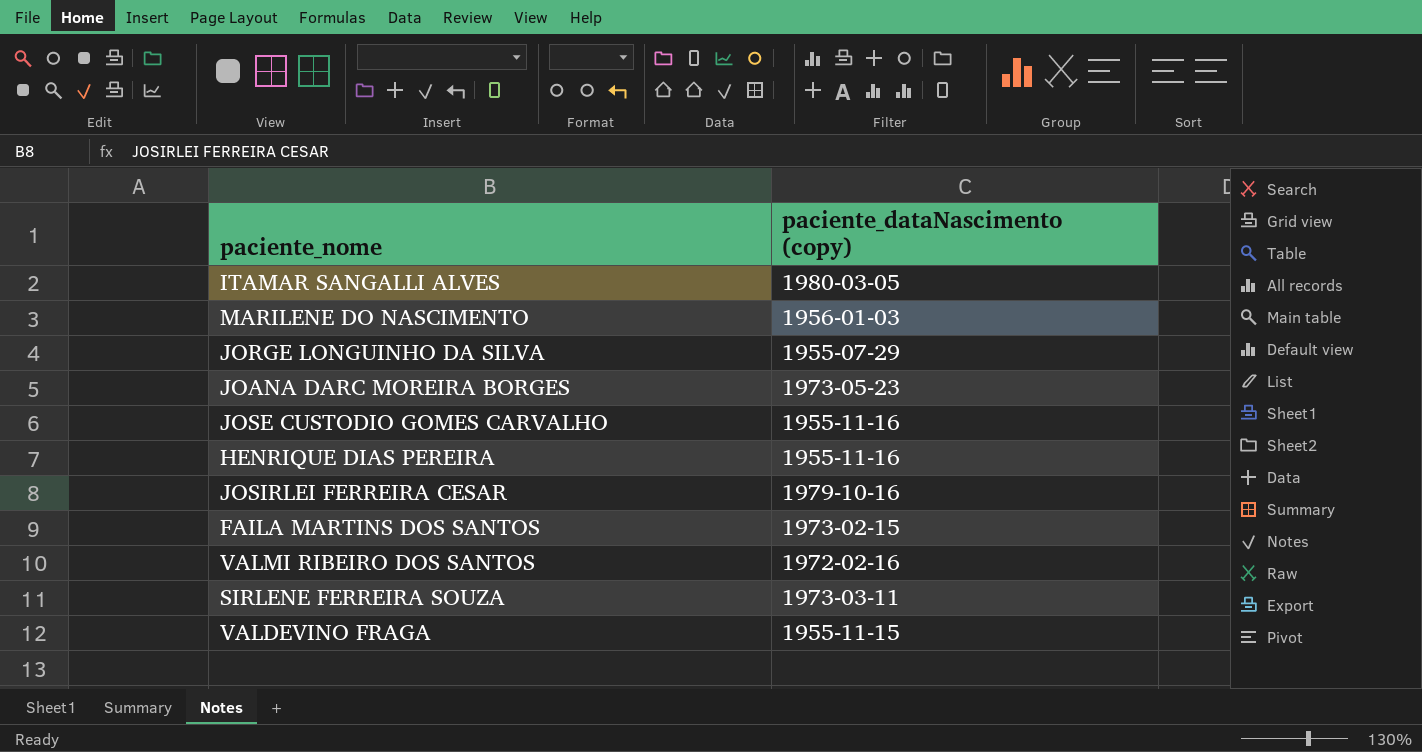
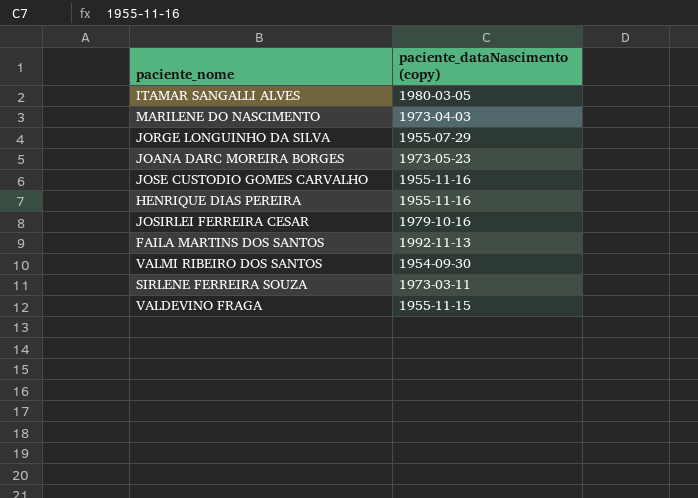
MARILENE DO NASCIMENTO | paciente_dataNascimento (copy): 1956-01-03 -> 1973-04-03
FAILA MARTINS DOS SANTOS | paciente_dataNascimento (copy): 1973-02-15 -> 1992-11-13
VALMI RIBEIRO DOS SANTOS | paciente_dataNascimento (copy): 1972-02-16 -> 1954-09-30

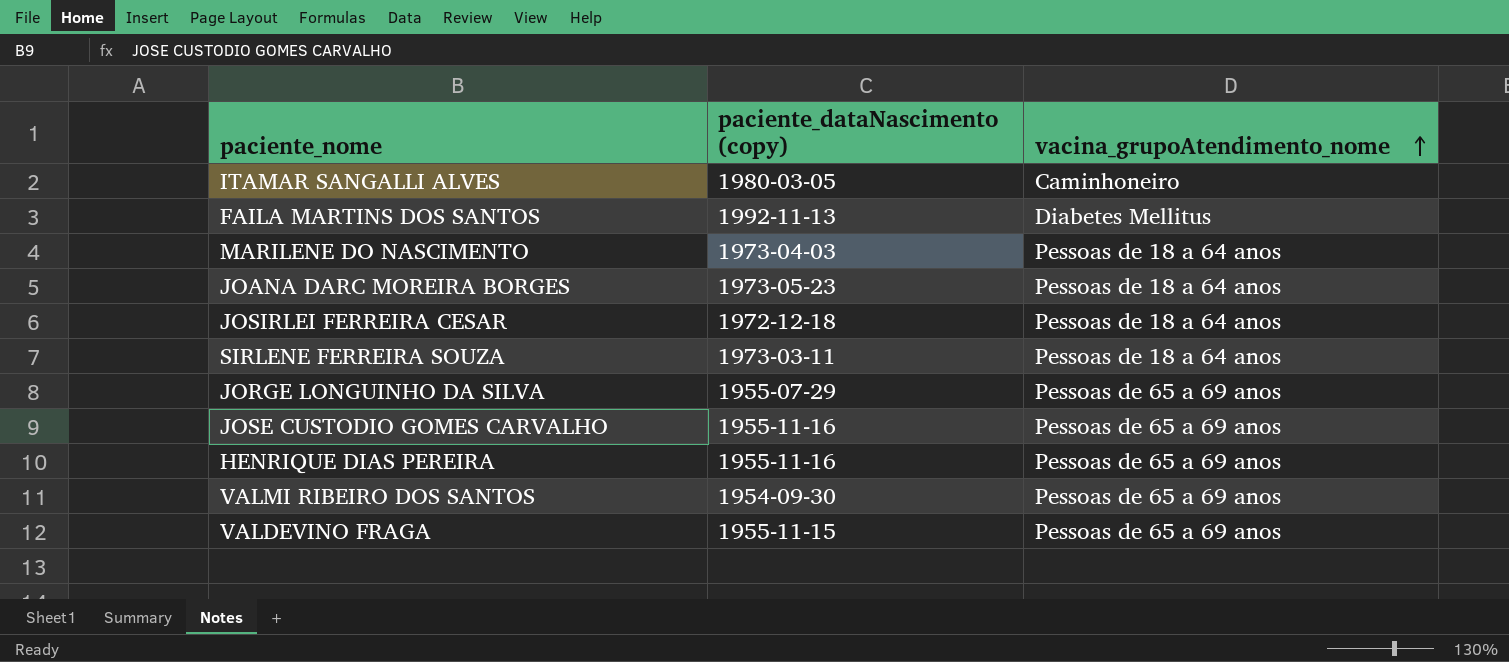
row order: none -> vacina_grupoAtendimento_nome ascending
column vacina_grupoAtendimento_nome | position: none -> 3
JOSIRLEI FERREIRA CESAR | paciente_dataNascimento (copy): 1979-10-16 -> 1972-12-18

